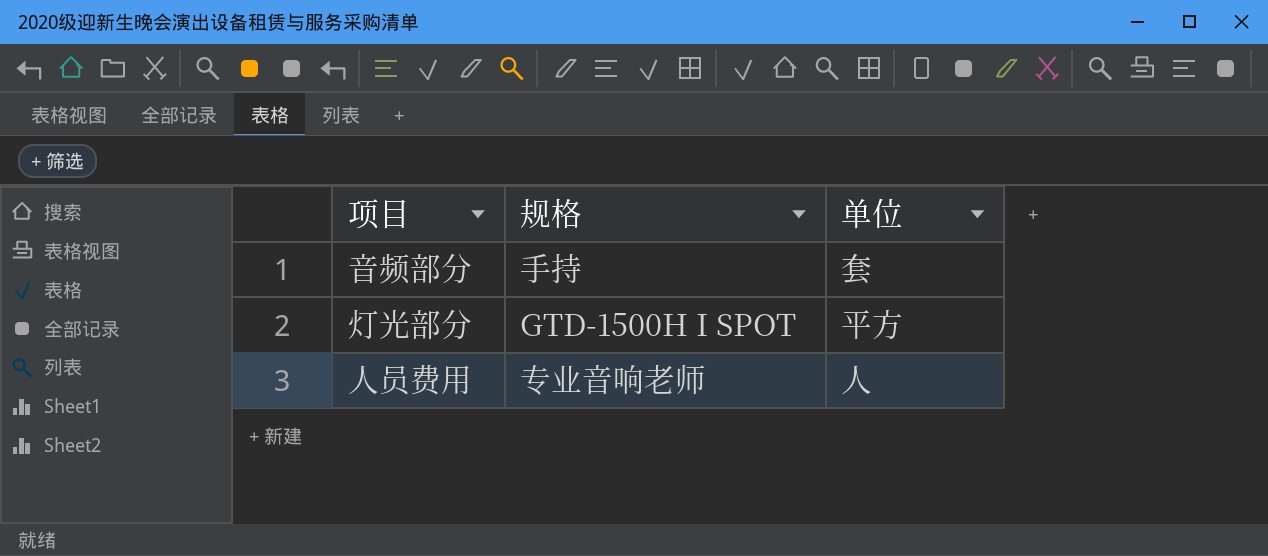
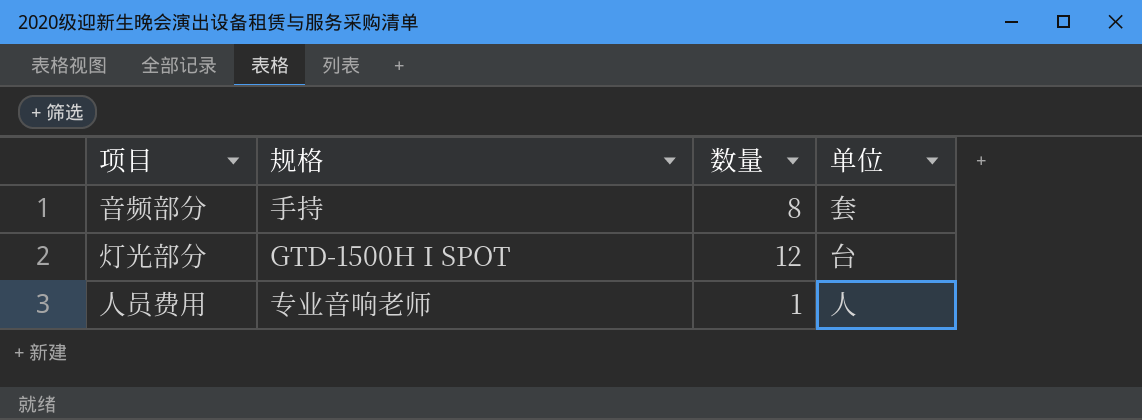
column 数量 | position: none -> 3
灯光部分 | 单位: 平方 -> 台

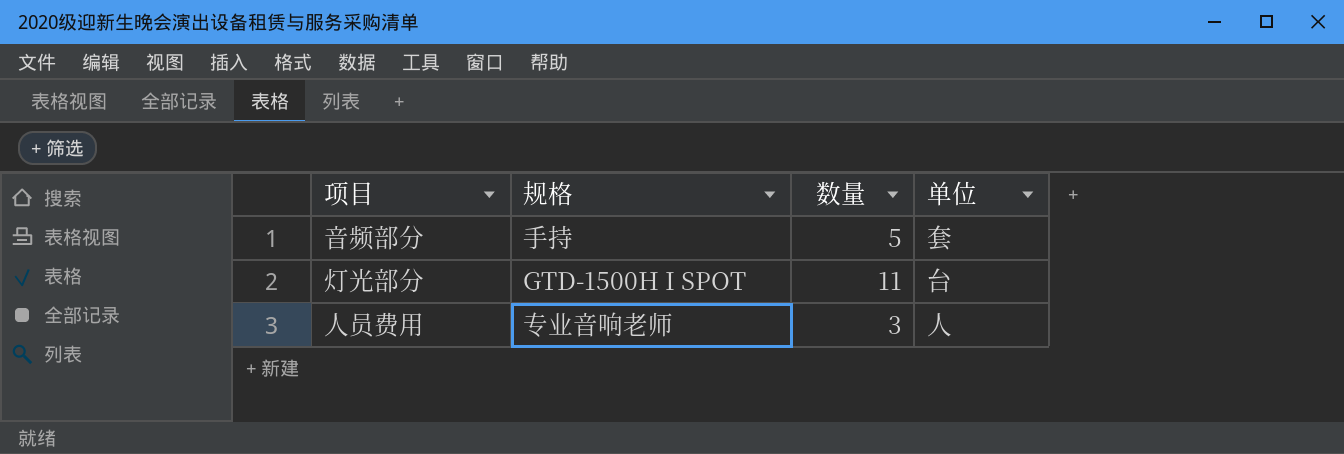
音频部分 | 数量: 8 -> 5
灯光部分 | 数量: 12 -> 11
人员费用 | 数量: 1 -> 3

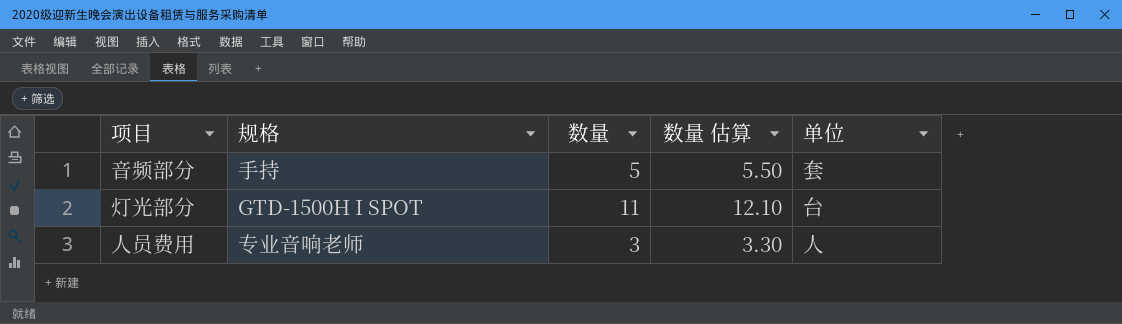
column 数量 估算 | formula: none -> [数量] * 1.1

